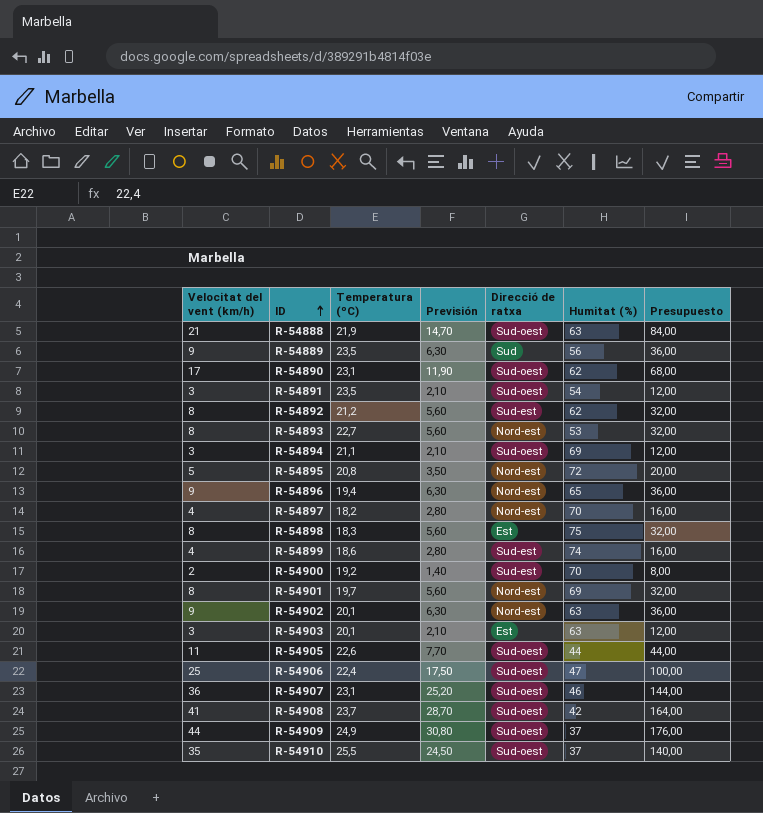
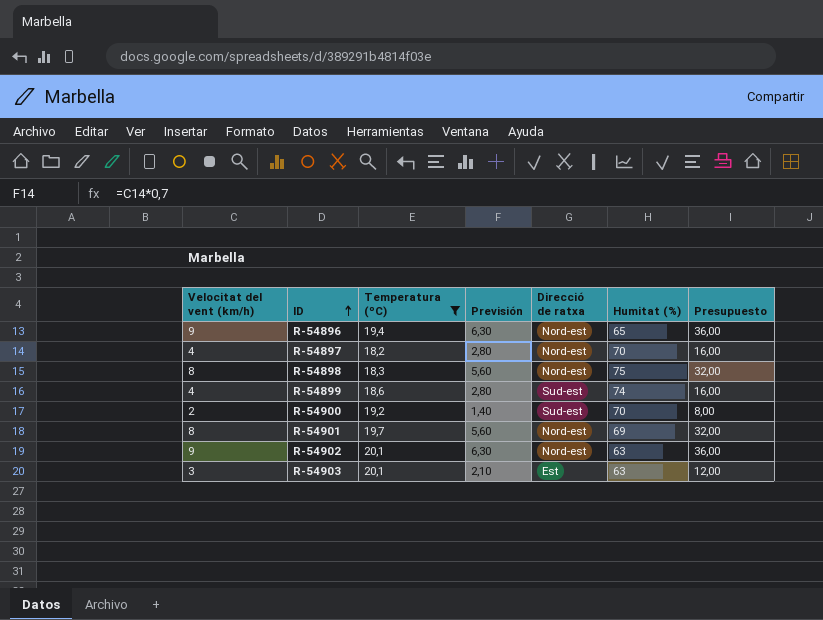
filter: none -> Temperatura (ºC) <= 20,1
R-54898 | Direcció de ratxa: Est -> Nord-est

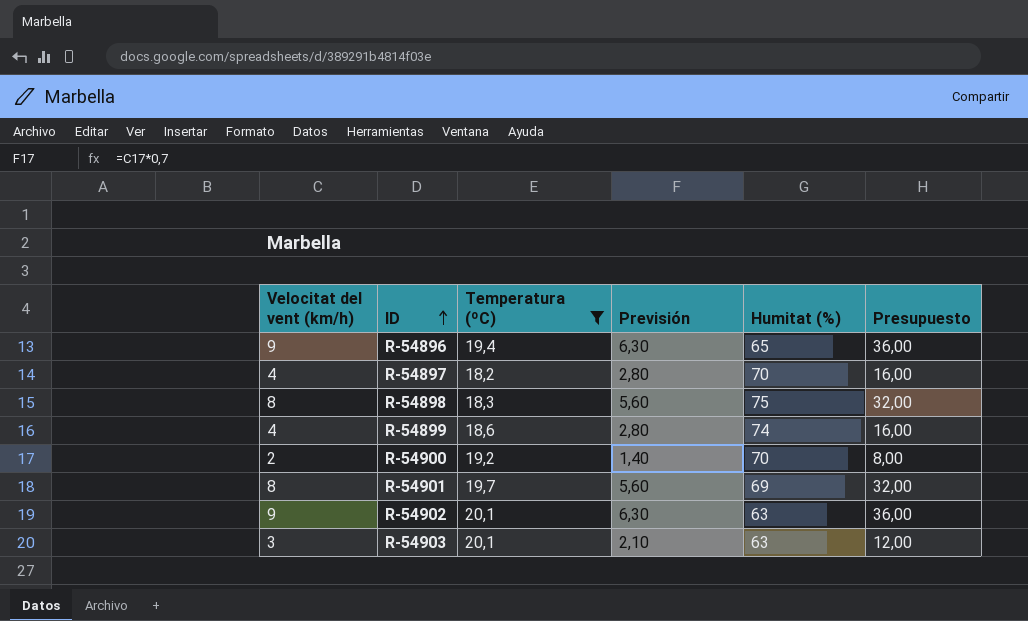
column Direcció de ratxa | position: 5 -> none

